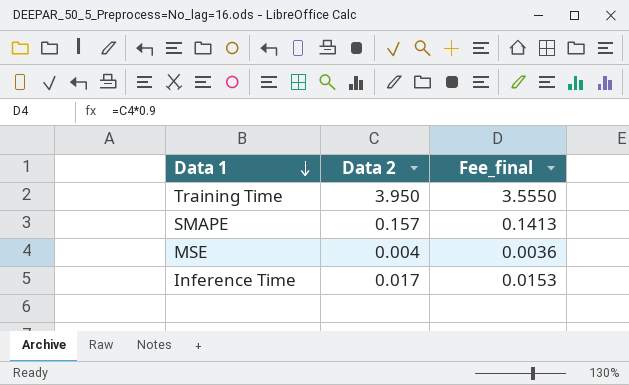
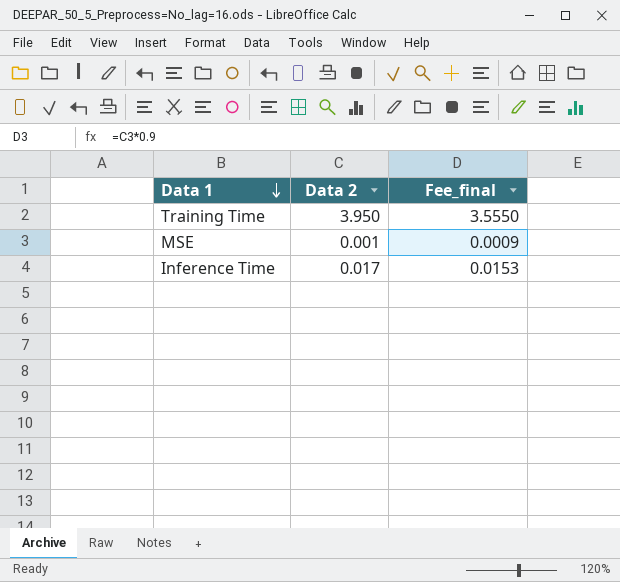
row SMAPE: 0.157 | 0.1413 -> none
MSE | Data 2: 0.004 -> 0.001
MSE | Fee_final: 0.0036 -> 0.0009

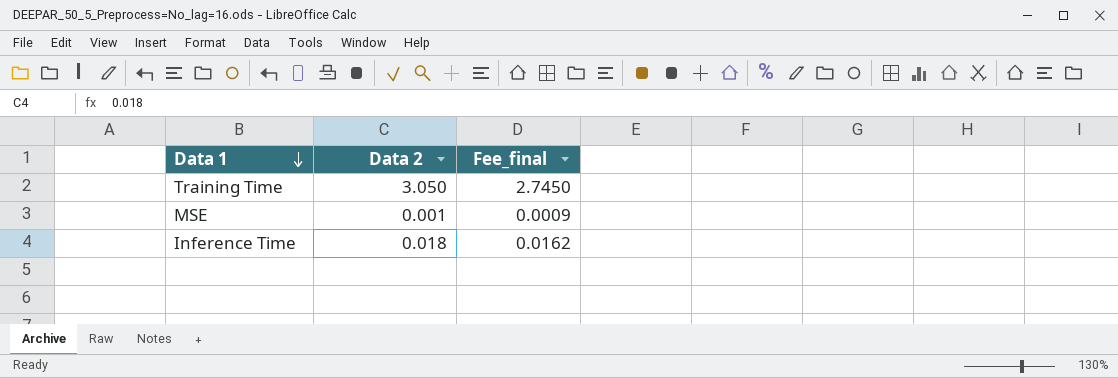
Training Time | Data 2: 3.950 -> 3.050
Training Time | Fee_final: 3.5550 -> 2.7450
Inference Time | Data 2: 0.017 -> 0.018
Inference Time | Fee_final: 0.0153 -> 0.0162

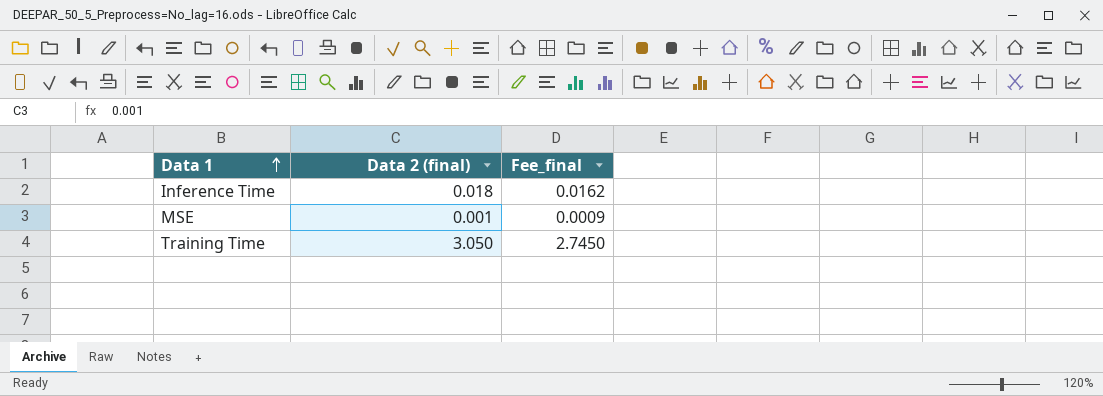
row order: Data 1 descending -> Data 1 ascending
column name: Data 2 -> Data 2 (final)

